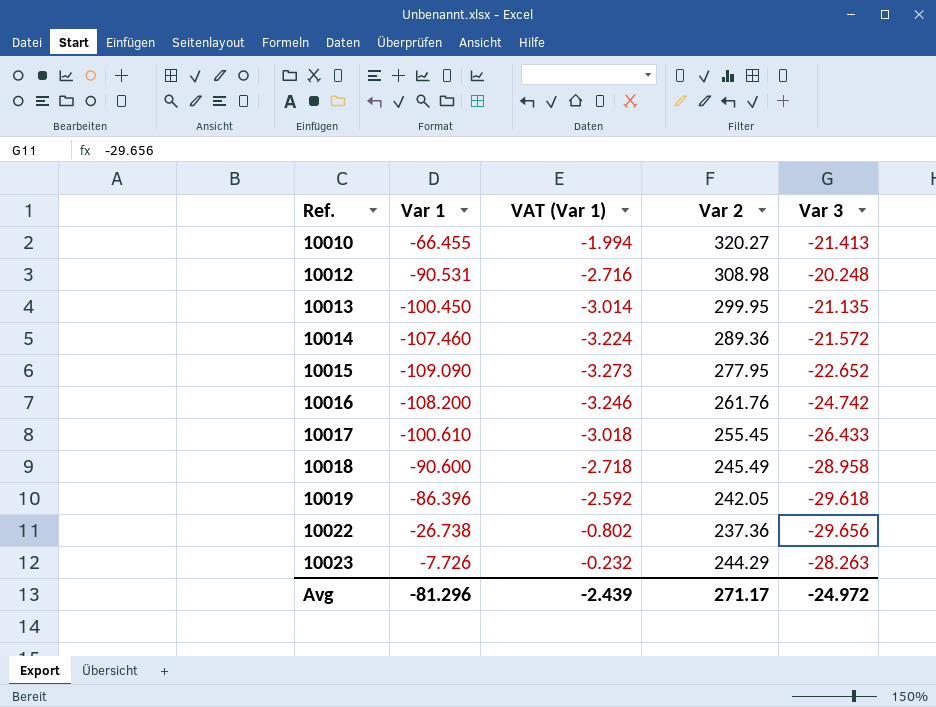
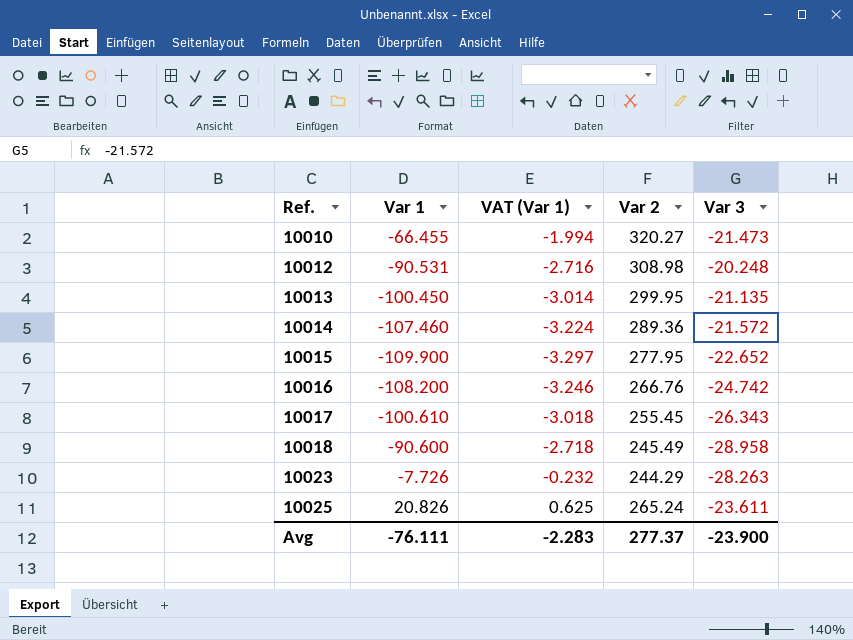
row 10019: -86.396 | -2.592 | 242.05 | -29.618 -> none
row 10022: -26.738 | -0.802 | 237.36 | -29.656 -> none
10010 | Var 3: -21.413 -> -21.473
10015 | Var 1: -109.090 -> -109.900
10015 | VAT (Var 1): -3.273 -> -3.297
10016 | Var 2: 261.76 -> 266.76
10017 | Var 3: -26.433 -> -26.343
row 10025: none -> 20.826 | 0.625 | 265.24 | -23.611
Avg | Var 1: -81.296 -> -76.111
Avg | VAT (Var 1): -2.439 -> -2.283
Avg | Var 2: 271.17 -> 277.37
Avg | Var 3: -24.972 -> -23.900

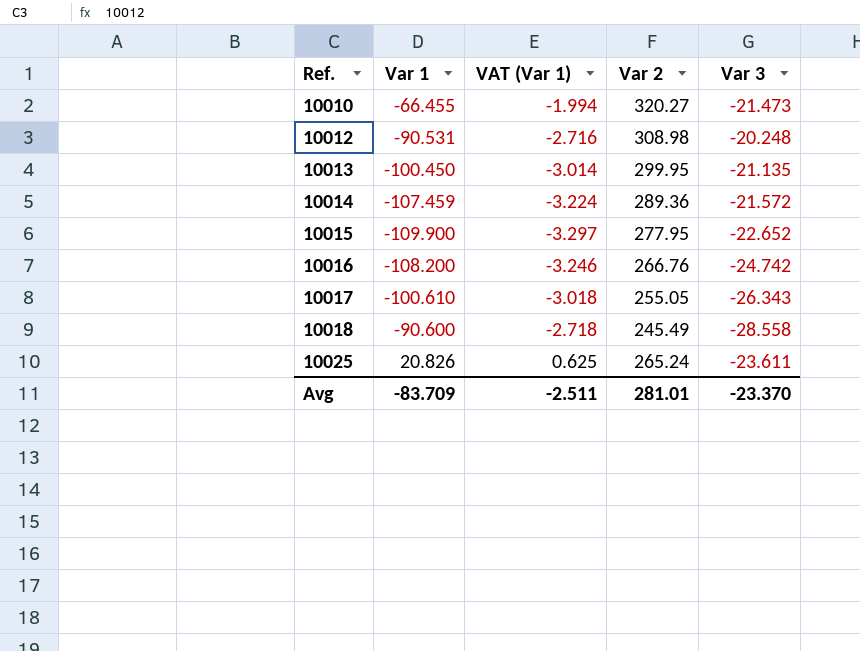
row 10023: -7.726 | -0.232 | 244.29 | -28.263 -> none
10014 | Var 1: -107.460 -> -107.459
10017 | Var 2: 255.45 -> 255.05
10018 | Var 3: -28.958 -> -28.558
Avg | Var 1: -76.111 -> -83.709
Avg | VAT (Var 1): -2.283 -> -2.511
Avg | Var 2: 277.37 -> 281.01
Avg | Var 3: -23.900 -> -23.370

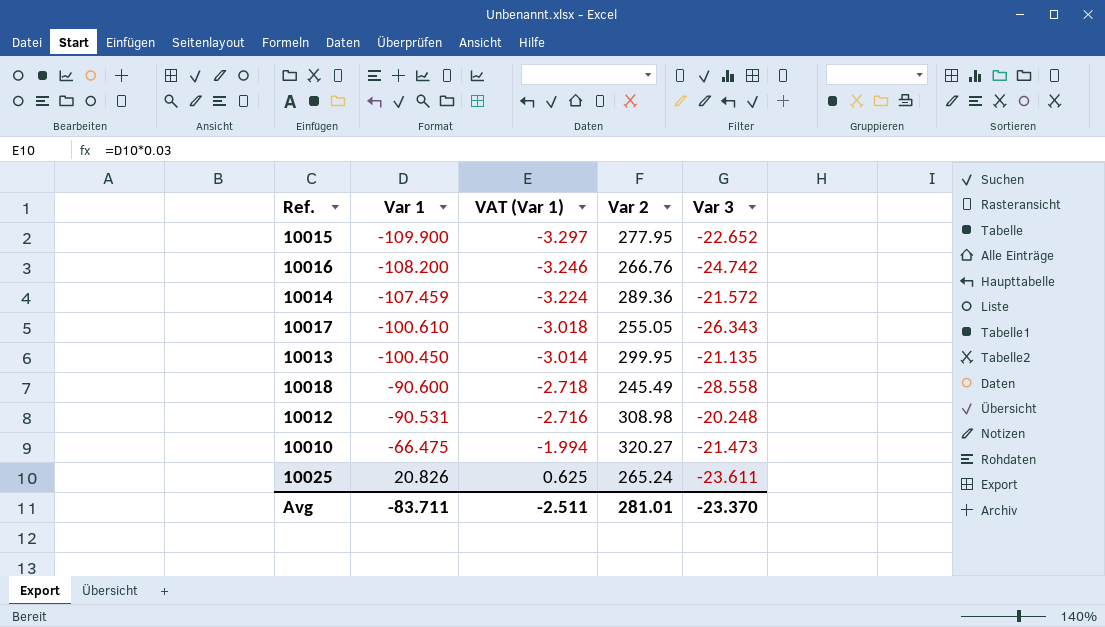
row order: Ref. ascending -> Var 1 ascending
10010 | Var 1: -66.455 -> -66.475
Avg | Var 1: -83.709 -> -83.711

